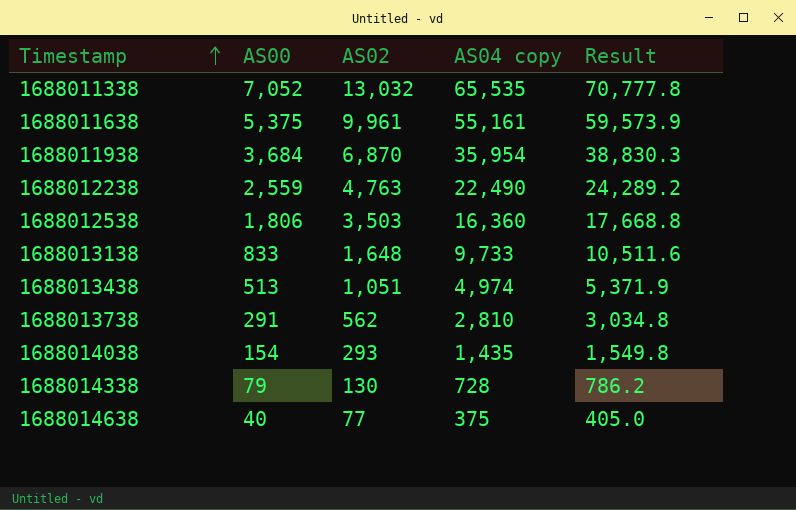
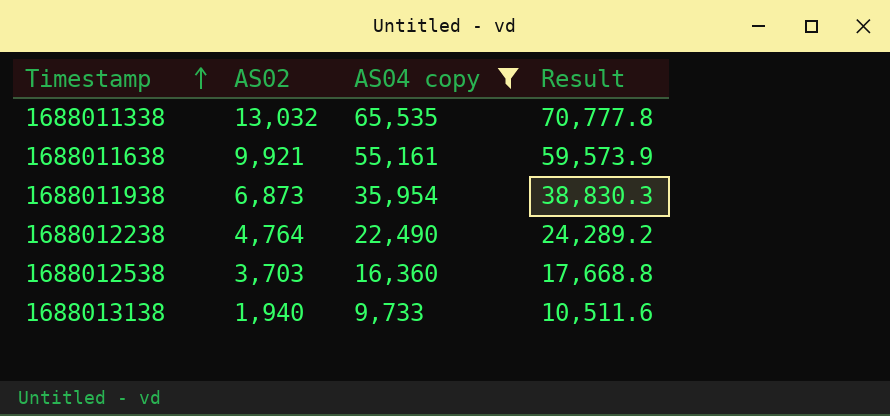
filter: none -> AS04 copy >= 9,733
column AS00 | position: 2 -> none
1688011638 | AS02: 9,961 -> 9,921
1688011938 | AS02: 6,870 -> 6,873
1688012238 | AS02: 4,763 -> 4,764
1688012538 | AS02: 3,503 -> 3,703
1688013138 | AS02: 1,648 -> 1,940

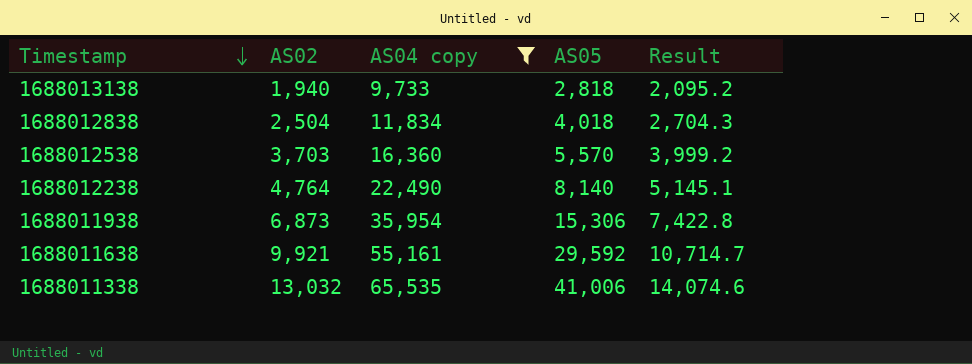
row order: Timestamp ascending -> Timestamp descending
column AS05 | position: none -> 4
column Result | formula: [AS04 copy] * 1.08 -> [AS02] * 1.08
row 1688012838: none -> 2,504 | 11,834 | 4,018 | 2,704.3

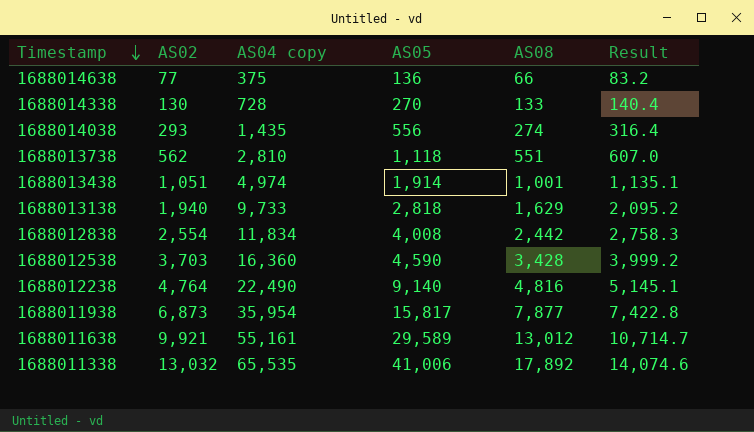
filter: AS04 copy >= 9,733 -> none
column AS08 | position: none -> 5
1688012838 | AS02: 2,504 -> 2,554
1688012838 | AS05: 4,018 -> 4,008
1688012838 | Result: 2,704.3 -> 2,758.3
1688012538 | AS05: 5,570 -> 4,590
1688012238 | AS05: 8,140 -> 9,140
1688011938 | AS05: 15,306 -> 15,817
1688011638 | AS05: 29,592 -> 29,589

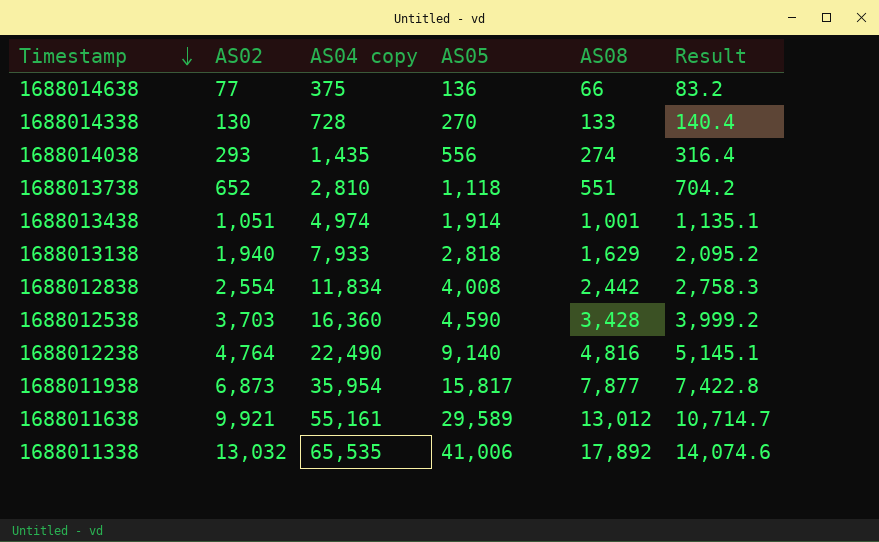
1688013738 | AS02: 562 -> 652
1688013738 | Result: 607.0 -> 704.2
1688013138 | AS04 copy: 9,733 -> 7,933

